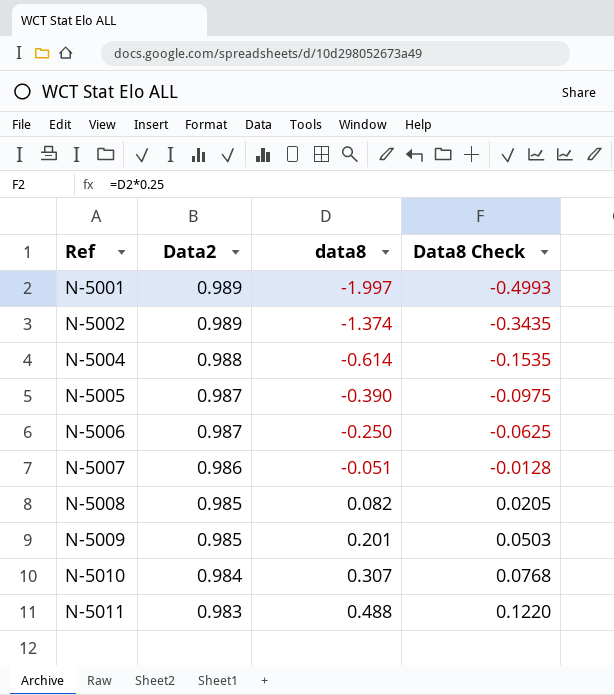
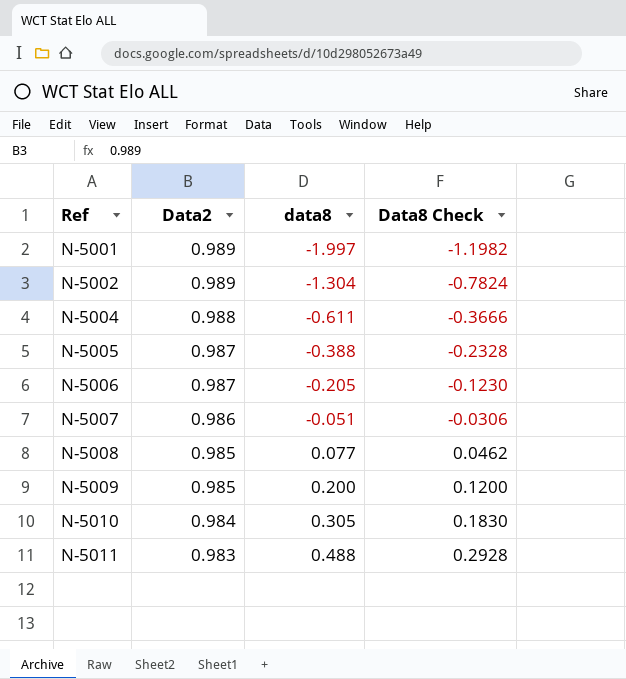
column Data8 Check | formula: [data8] * 0.25 -> [data8] * 0.6
N-5002 | data8: -1.374 -> -1.304
N-5004 | data8: -0.614 -> -0.611
N-5005 | data8: -0.390 -> -0.388
N-5006 | data8: -0.250 -> -0.205
N-5008 | data8: 0.082 -> 0.077
N-5009 | data8: 0.201 -> 0.200
N-5010 | data8: 0.307 -> 0.305

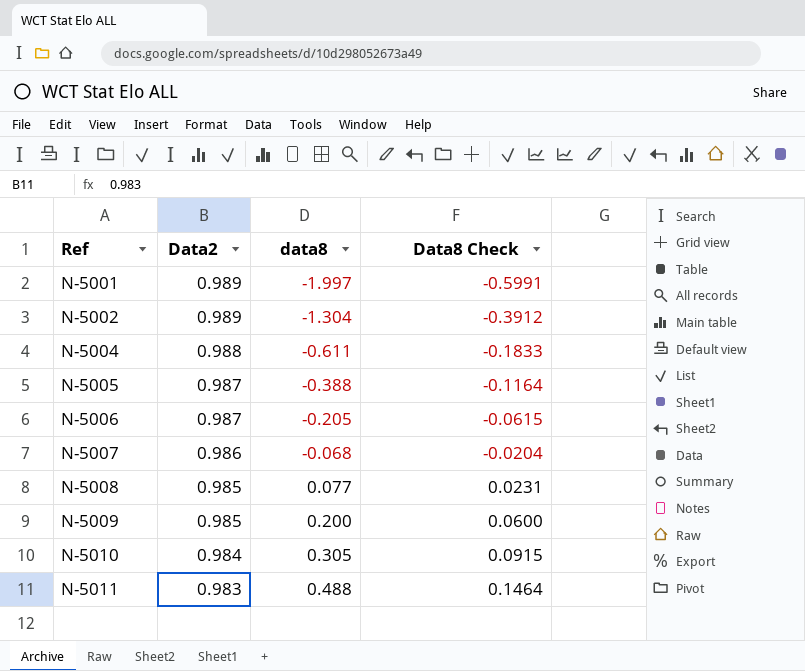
column Data8 Check | formula: [data8] * 0.6 -> [data8] * 0.3
N-5007 | data8: -0.051 -> -0.068

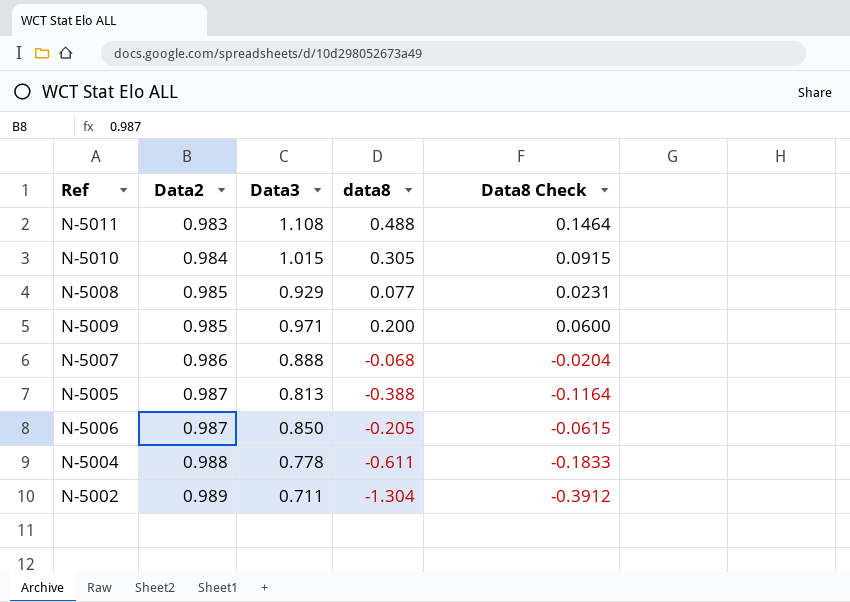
row order: Ref ascending -> Data2 ascending
column Data3 | position: none -> 3
row N-5001: 0.989 | -1.997 | -0.5991 -> none

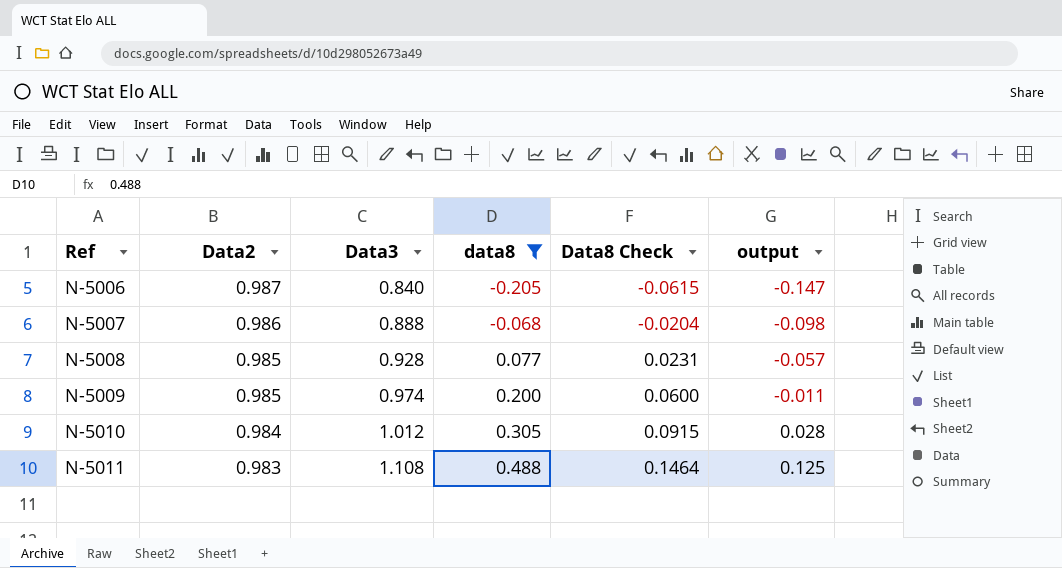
filter: none -> data8 >= -0.205
row order: Data2 ascending -> Ref ascending
column output | formula: none -> [Data3] - [Data2]
N-5006 | Data3: 0.850 -> 0.840
N-5008 | Data3: 0.929 -> 0.928
N-5009 | Data3: 0.971 -> 0.974
N-5010 | Data3: 1.015 -> 1.012

